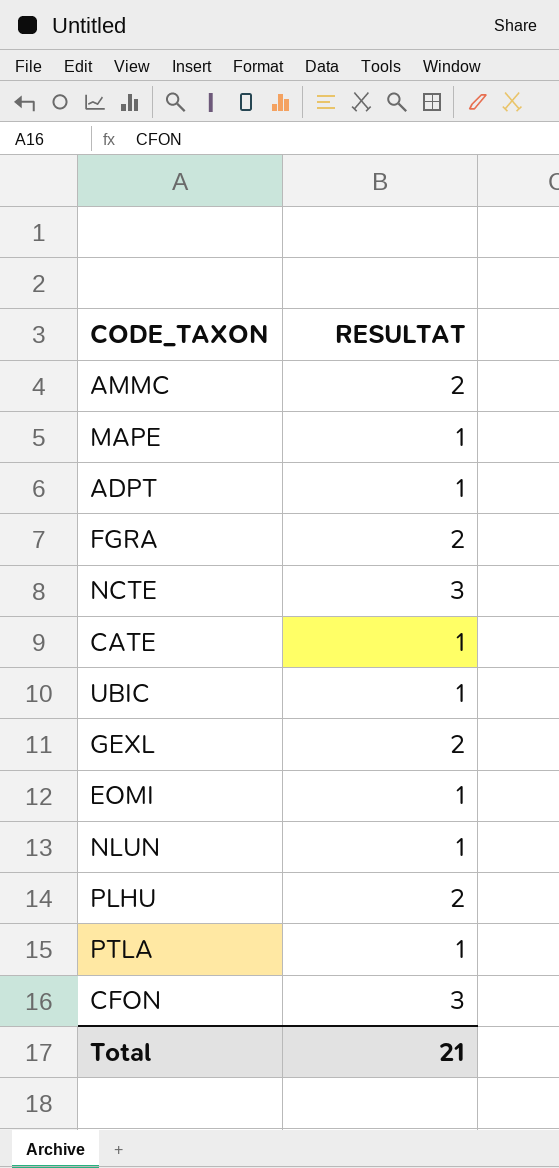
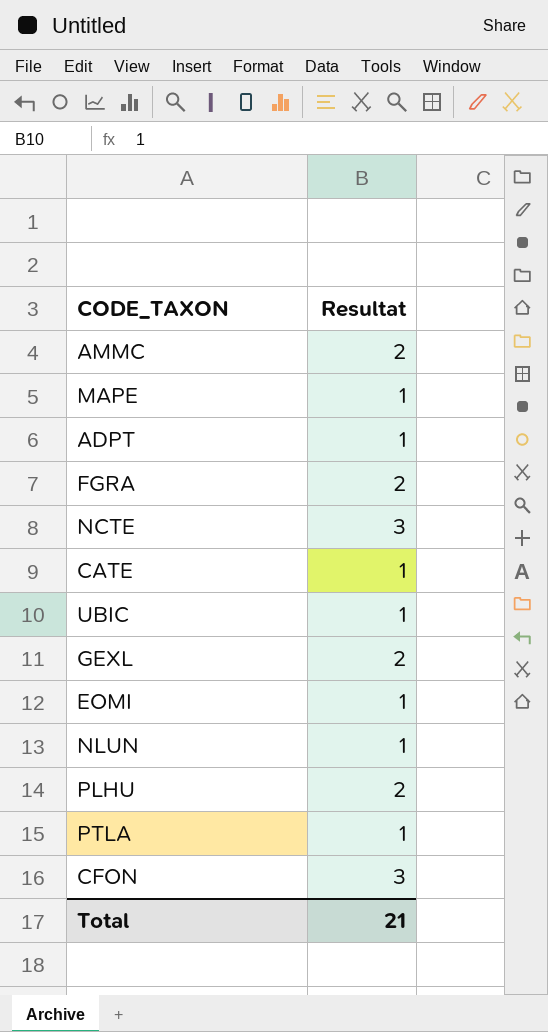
column name: RESULTAT -> Resultat

